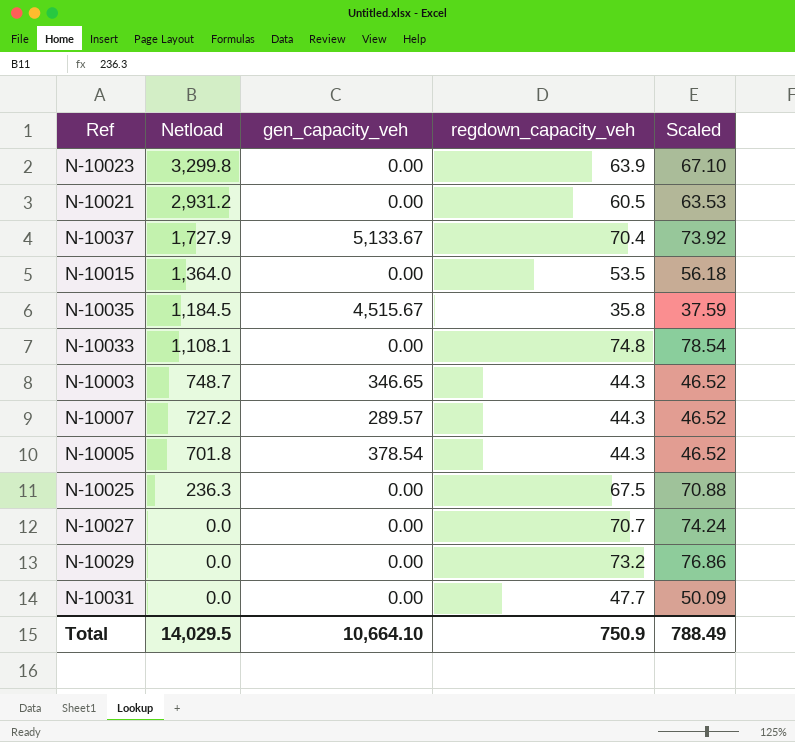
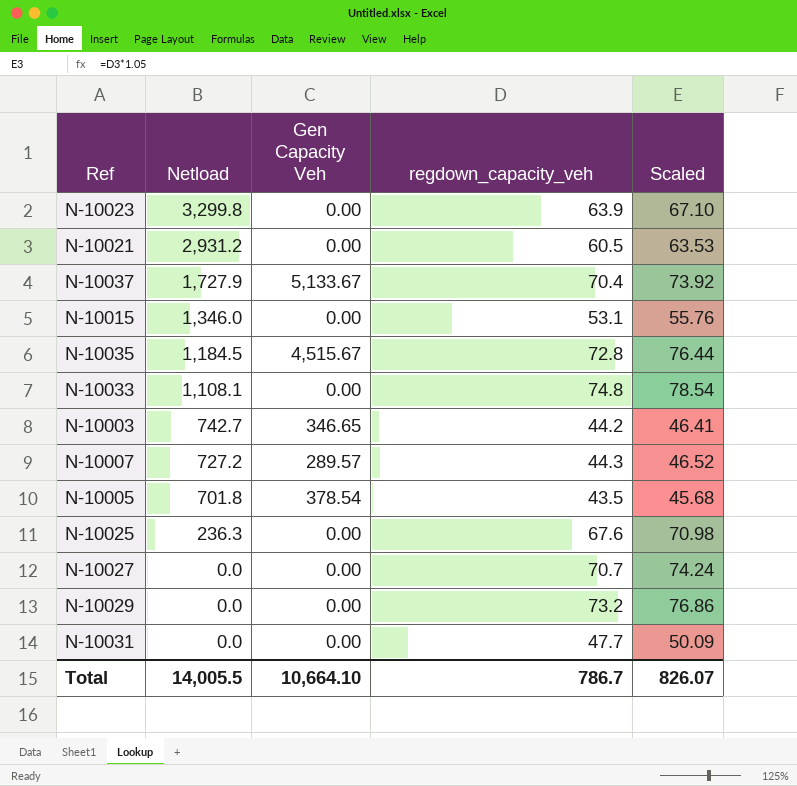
column name: gen_capacity_veh -> Gen Capacity Veh
N-10015 | Netload: 1,364.0 -> 1,346.0
N-10015 | regdown_capacity_veh: 53.5 -> 53.1
N-10015 | Scaled: 56.18 -> 55.76
N-10035 | regdown_capacity_veh: 35.8 -> 72.8
N-10035 | Scaled: 37.59 -> 76.44
N-10003 | Netload: 748.7 -> 742.7
N-10003 | regdown_capacity_veh: 44.3 -> 44.2
N-10003 | Scaled: 46.52 -> 46.41
N-10005 | regdown_capacity_veh: 44.3 -> 43.5
N-10005 | Scaled: 46.52 -> 45.68
N-10025 | regdown_capacity_veh: 67.5 -> 67.6
N-10025 | Scaled: 70.88 -> 70.98
Total | Netload: 14,029.5 -> 14,005.5
Total | regdown_capacity_veh: 750.9 -> 786.7
Total | Scaled: 788.49 -> 826.07

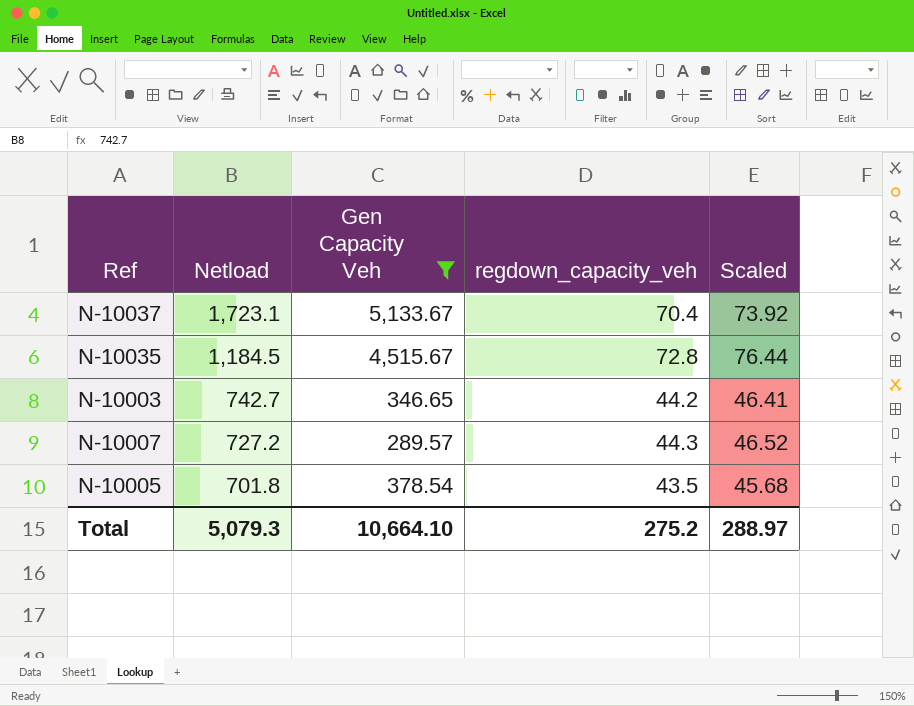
filter: none -> Gen Capacity Veh != 0.00
N-10037 | Netload: 1,727.9 -> 1,723.1
Total | Netload: 14,005.5 -> 5,079.3
Total | regdown_capacity_veh: 786.7 -> 275.2
Total | Scaled: 826.07 -> 288.97

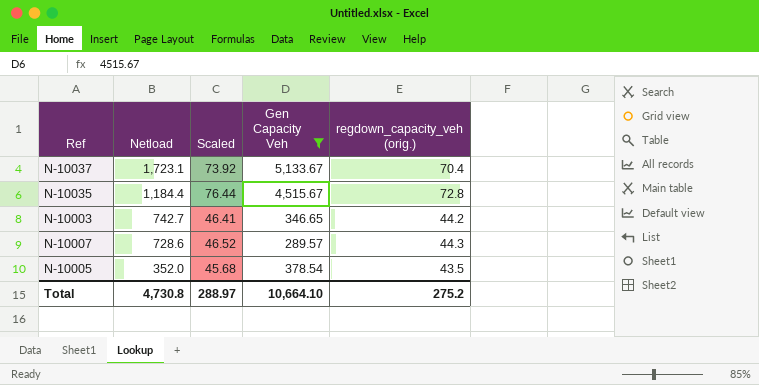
column Scaled | position: 5 -> 3
column name: regdown_capacity_veh -> regdown_capacity_veh (orig.)
N-10035 | Netload: 1,184.5 -> 1,184.4
N-10007 | Netload: 727.2 -> 728.6
N-10005 | Netload: 701.8 -> 352.0
Total | Netload: 5,079.3 -> 4,730.8

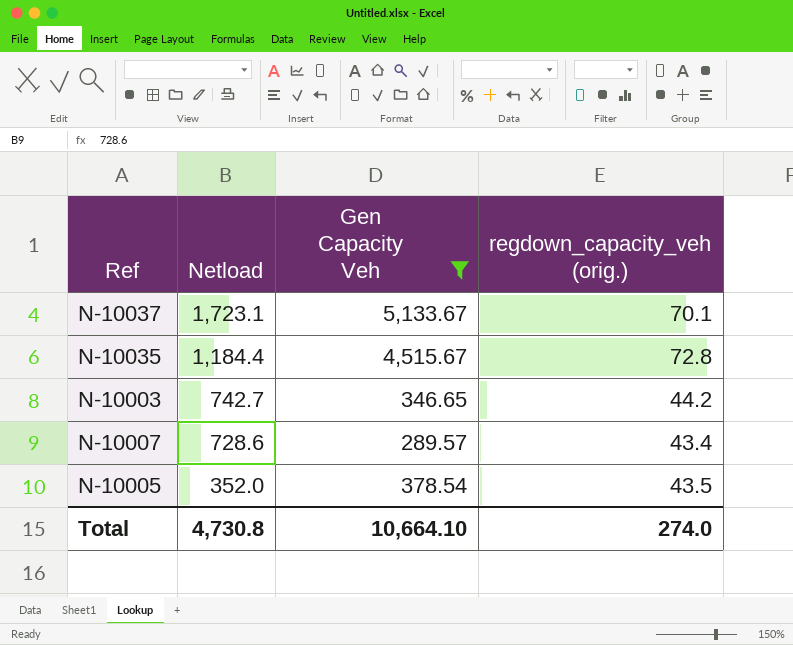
column Scaled | formula: [regdown_capacity_veh (orig.)] * 1.05 -> none
N-10037 | regdown_capacity_veh (orig.): 70.4 -> 70.1
N-10007 | regdown_capacity_veh (orig.): 44.3 -> 43.4
Total | regdown_capacity_veh (orig.): 275.2 -> 274.0

